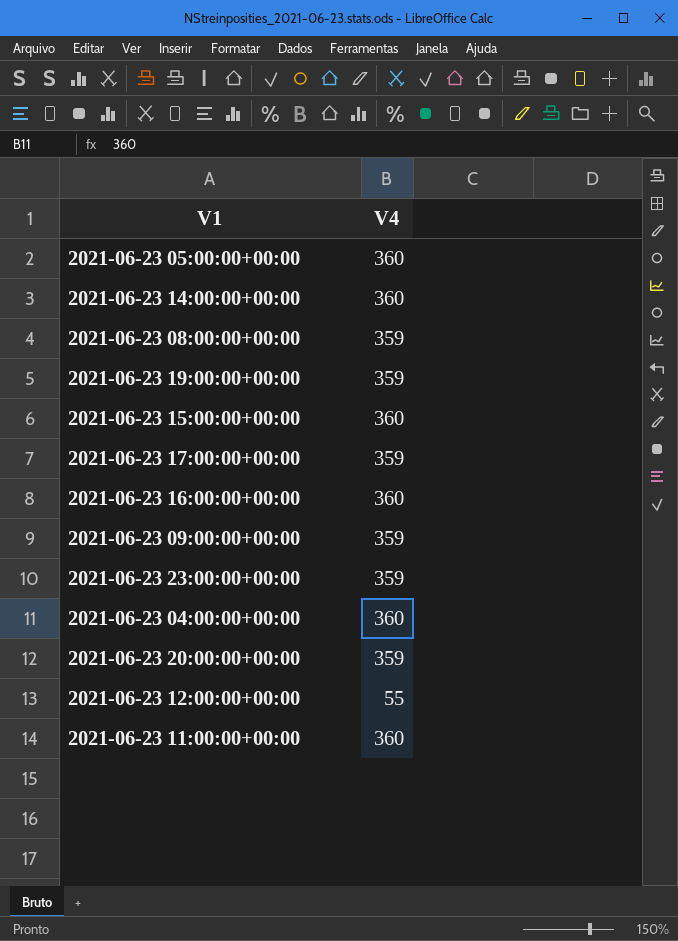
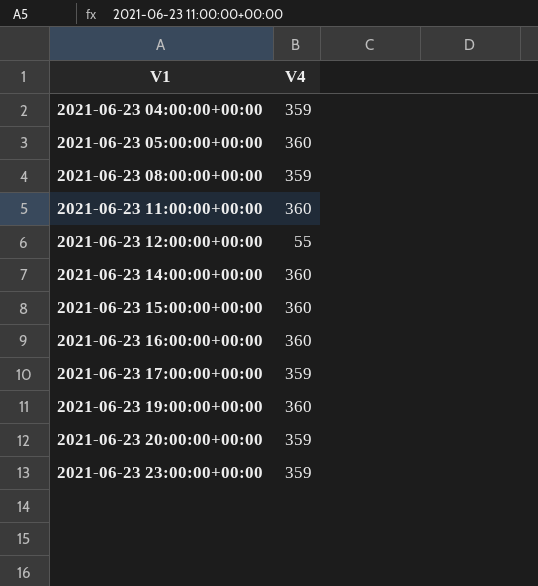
row order: none -> V1 ascending
row 2021-06-23 09:00:00+00:00: 359 -> none
2021-06-23 04:00:00+00:00 | V4: 360 -> 359
2021-06-23 19:00:00+00:00 | V4: 359 -> 360

